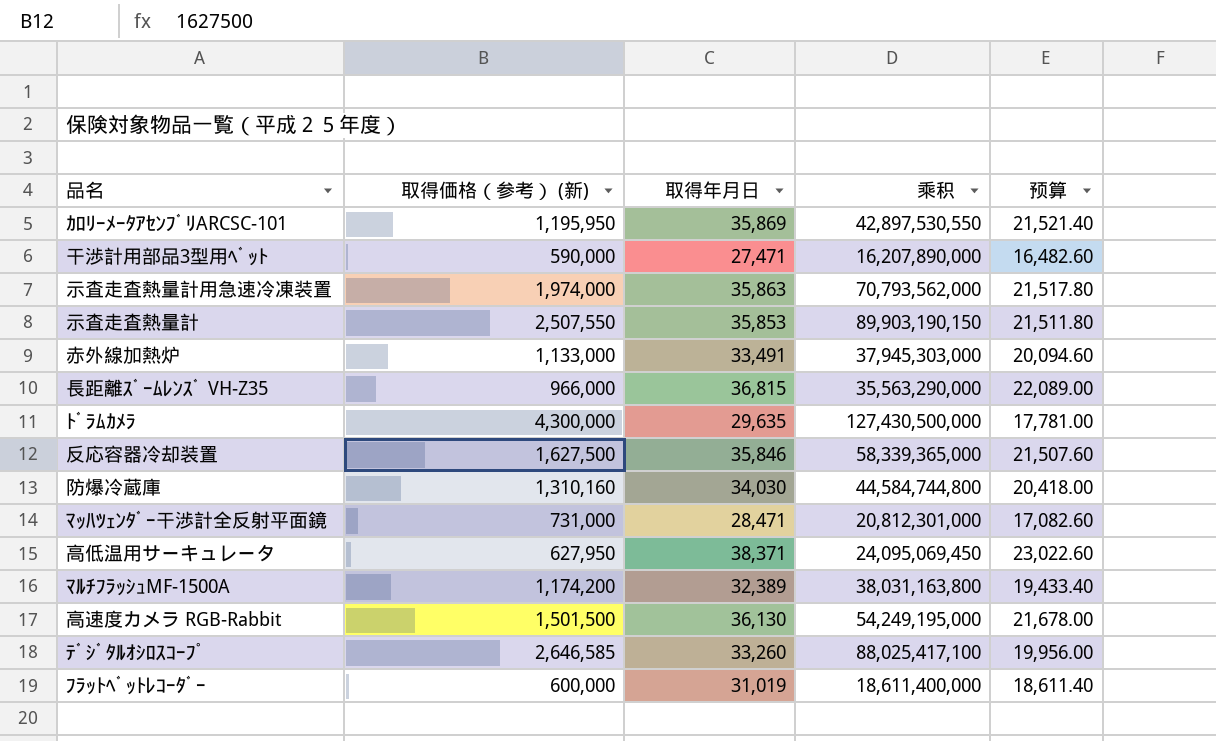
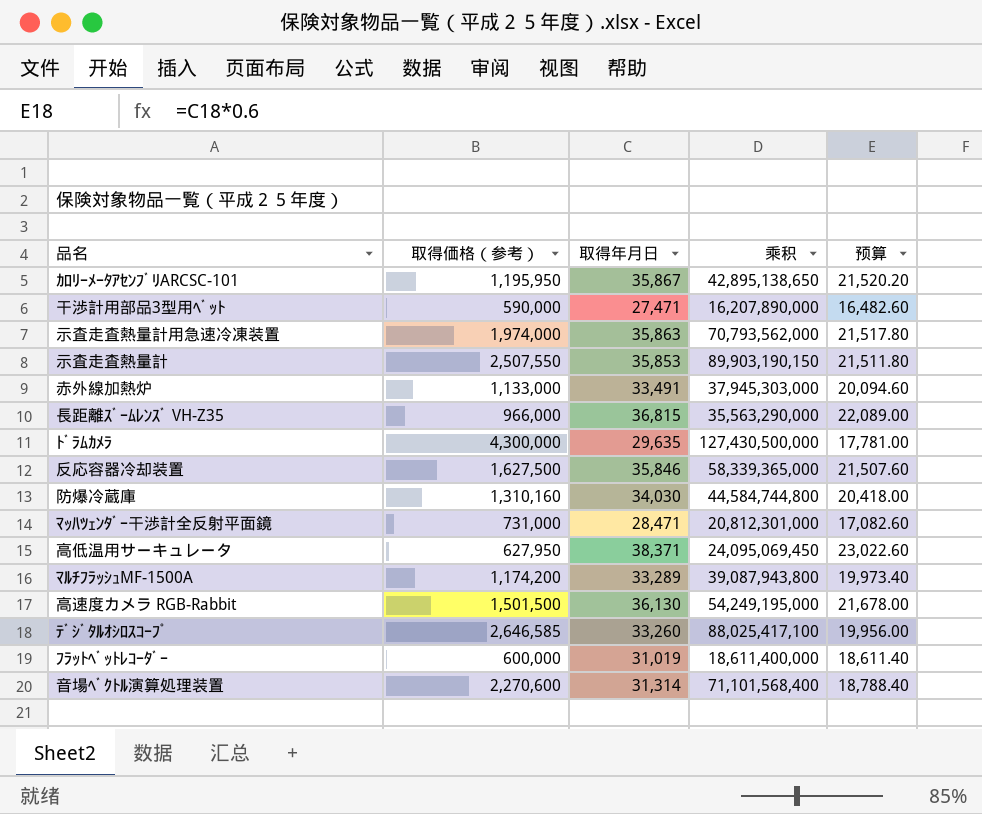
column name: 取得価格（参考） (新) -> 取得価格（参考）
ｶﾛﾘｰﾒｰﾀｱｾﾝﾌﾞﾘARCSC-101 | 取得年月日: 35,869 -> 35,867
ｶﾛﾘｰﾒｰﾀｱｾﾝﾌﾞﾘARCSC-101 | 乘积: 42,897,530,550 -> 42,895,138,650
ｶﾛﾘｰﾒｰﾀｱｾﾝﾌﾞﾘARCSC-101 | 预算: 21,521.40 -> 21,520.20
ﾏﾙﾁﾌﾗｯｼｭMF-1500A | 取得年月日: 32,389 -> 33,289
ﾏﾙﾁﾌﾗｯｼｭMF-1500A | 乘积: 38,031,163,800 -> 39,087,943,800
ﾏﾙﾁﾌﾗｯｼｭMF-1500A | 预算: 19,433.40 -> 19,973.40
row 音場ﾍﾞｸﾄﾙ演算処理装置: none -> 2,270,600 | 31,314 | 71,101,568,400 | 18,788.40

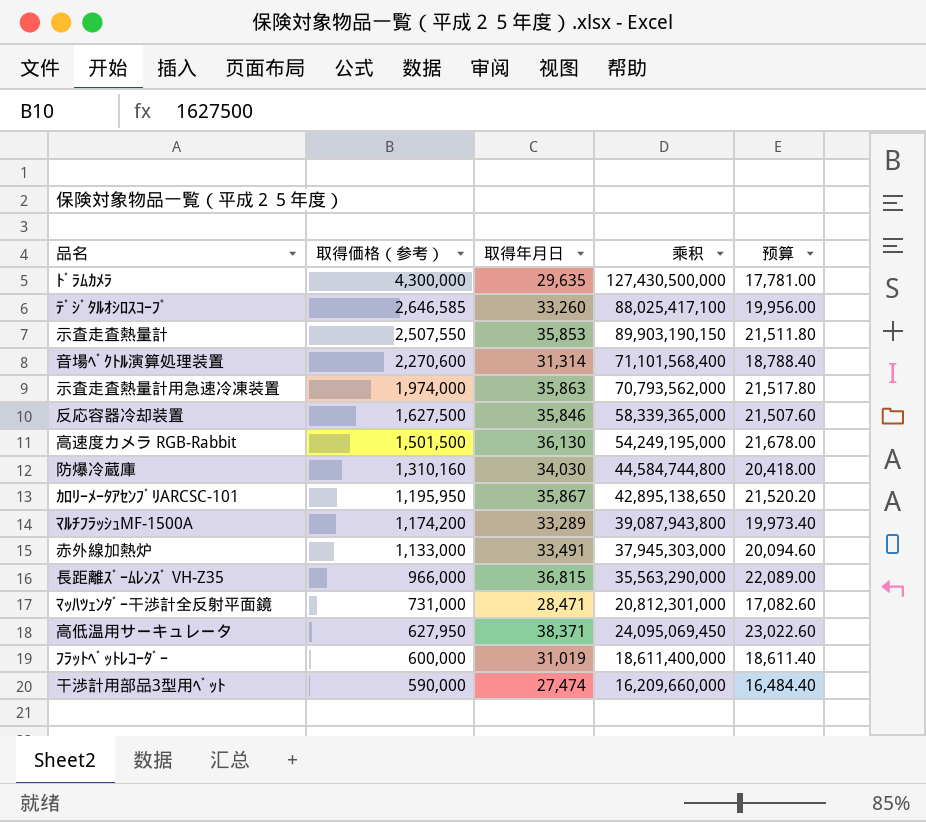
row order: none -> 取得価格（参考） descending
干渉計用部品3型用ﾍﾞｯﾄ | 取得年月日: 27,471 -> 27,474
干渉計用部品3型用ﾍﾞｯﾄ | 乘积: 16,207,890,000 -> 16,209,660,000
干渉計用部品3型用ﾍﾞｯﾄ | 预算: 16,482.60 -> 16,484.40

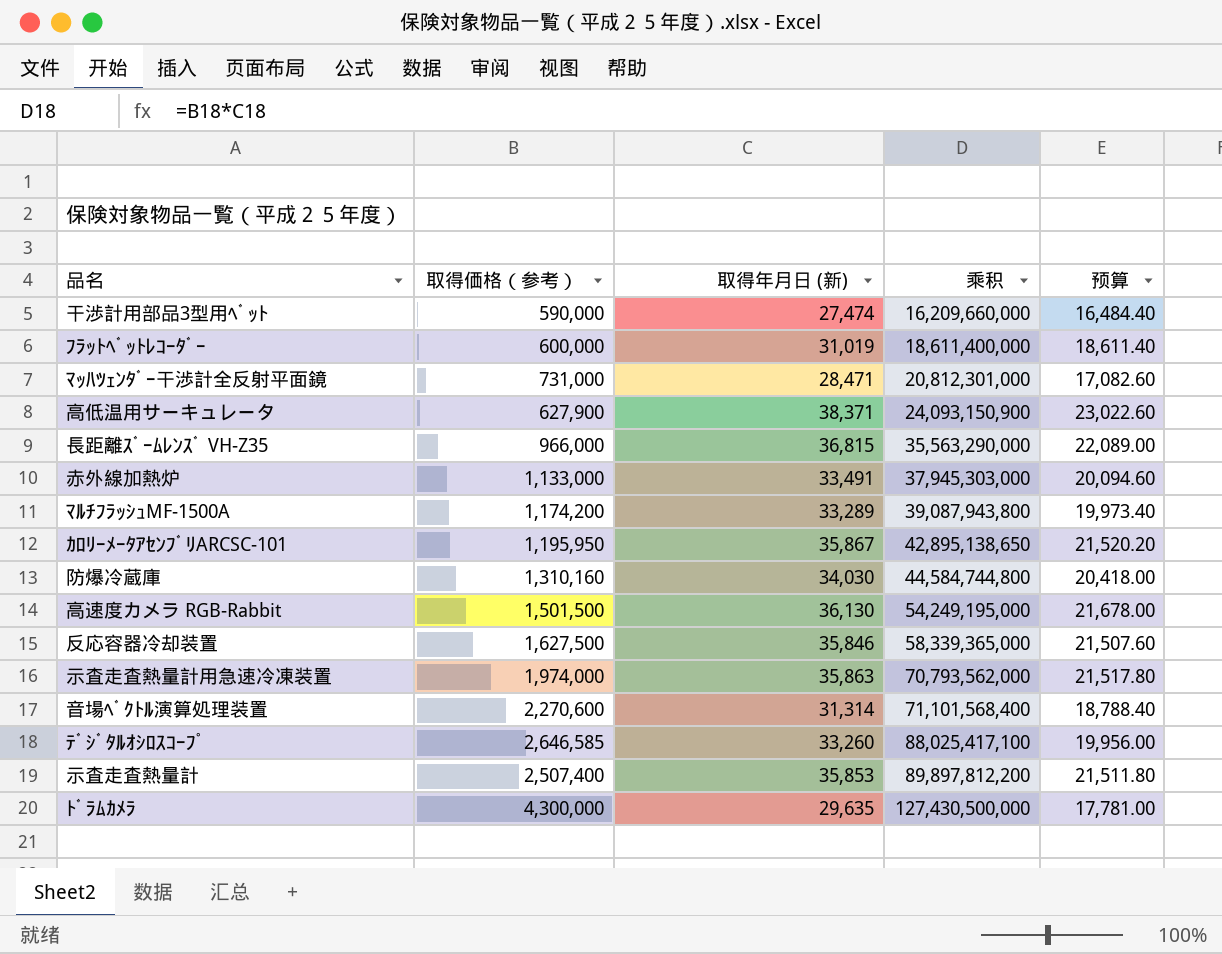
row order: 取得価格（参考） descending -> 乘积 ascending
column name: 取得年月日 -> 取得年月日 (新)
高低温用サーキュレータ | 取得価格（参考）: 627,950 -> 627,900
高低温用サーキュレータ | 乘积: 24,095,069,450 -> 24,093,150,900
示査走査熱量計 | 取得価格（参考）: 2,507,550 -> 2,507,400
示査走査熱量計 | 乘积: 89,903,190,150 -> 89,897,812,200

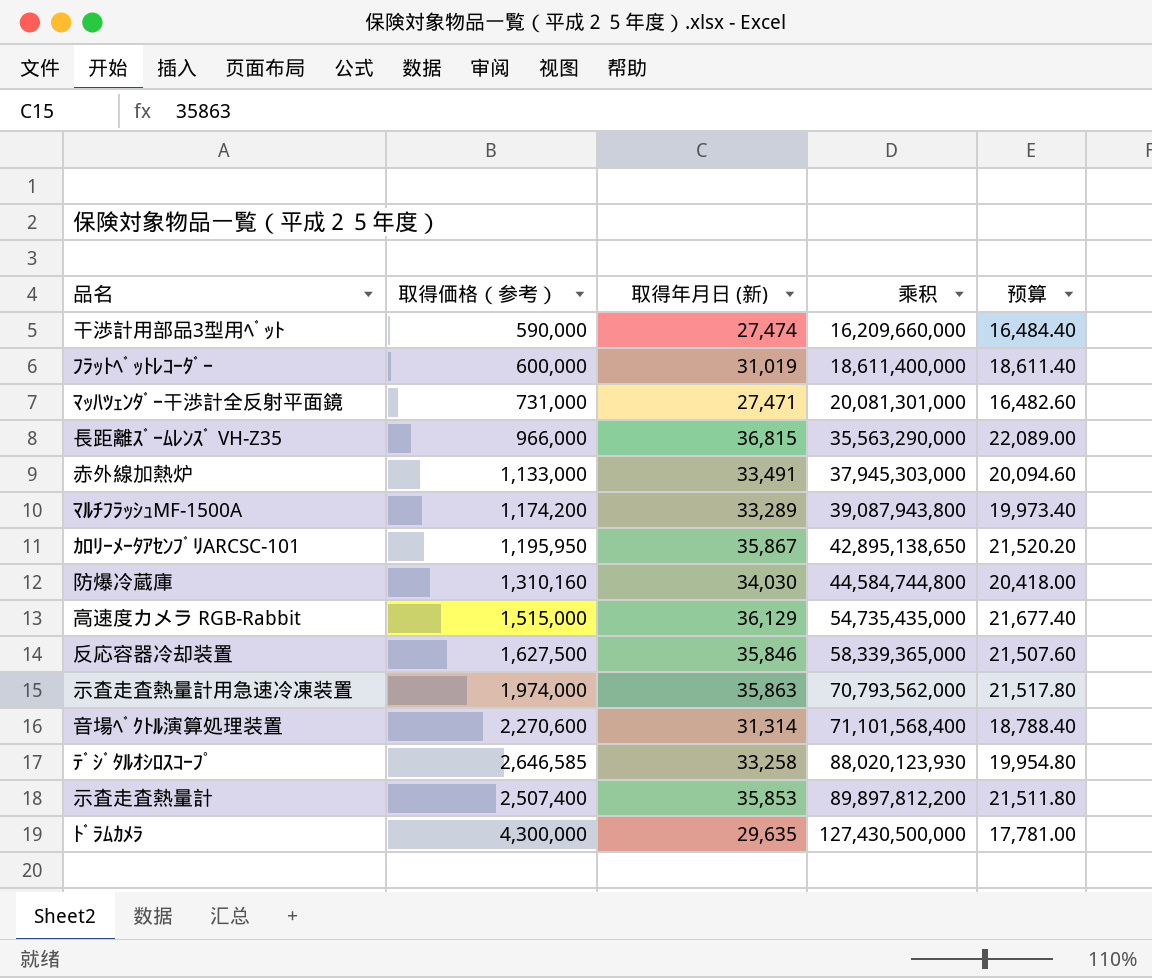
row 高低温用サーキュレータ: 627,900 | 38,371 | 24,093,150,900 | 23,022.60 -> none
ﾏｯﾊﾂｪﾝﾀﾞｰ干渉計全反射平面鏡 | 取得年月日 (新): 28,471 -> 27,471
ﾏｯﾊﾂｪﾝﾀﾞｰ干渉計全反射平面鏡 | 乘积: 20,812,301,000 -> 20,081,301,000
ﾏｯﾊﾂｪﾝﾀﾞｰ干渉計全反射平面鏡 | 预算: 17,082.60 -> 16,482.60
高速度カメラ RGB-Rabbit | 取得価格（参考）: 1,501,500 -> 1,515,000
高速度カメラ RGB-Rabbit | 取得年月日 (新): 36,130 -> 36,129
高速度カメラ RGB-Rabbit | 乘积: 54,249,195,000 -> 54,735,435,000
高速度カメラ RGB-Rabbit | 预算: 21,678.00 -> 21,677.40
ﾃﾞｼﾞﾀﾙｵｼﾛｽｺｰﾌﾟ | 取得年月日 (新): 33,260 -> 33,258
ﾃﾞｼﾞﾀﾙｵｼﾛｽｺｰﾌﾟ | 乘积: 88,025,417,100 -> 88,020,123,930
ﾃﾞｼﾞﾀﾙｵｼﾛｽｺｰﾌﾟ | 预算: 19,956.00 -> 19,954.80

